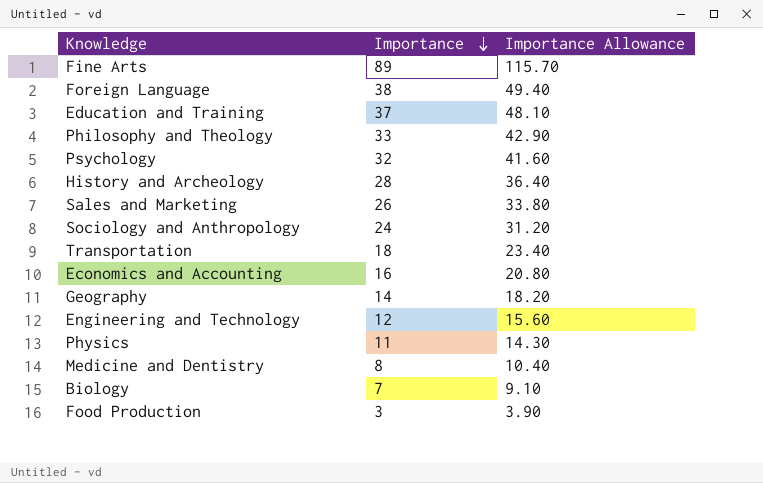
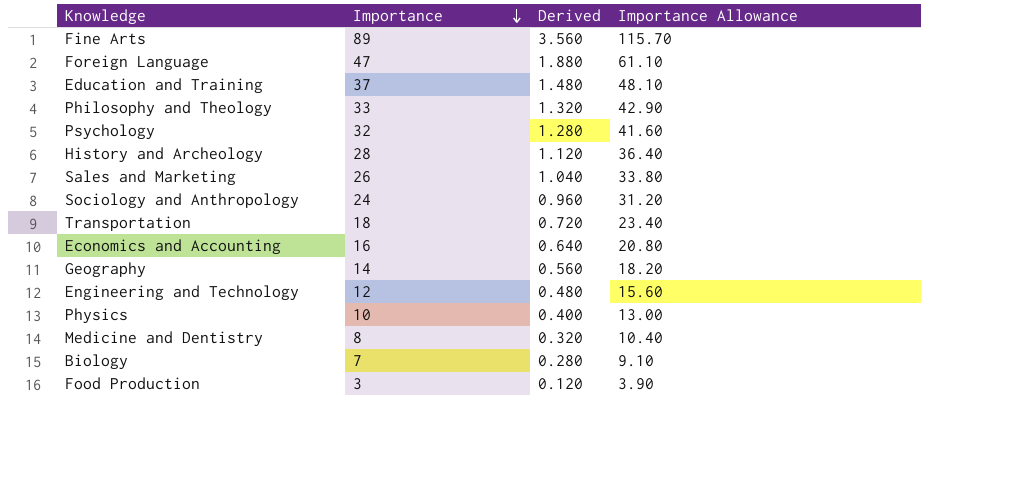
column Derived | formula: none -> [Importance] * 0.04
Foreign Language | Importance: 38 -> 47
Foreign Language | Importance Allowance: 49.40 -> 61.10
Physics | Importance: 11 -> 10
Physics | Importance Allowance: 14.30 -> 13.00

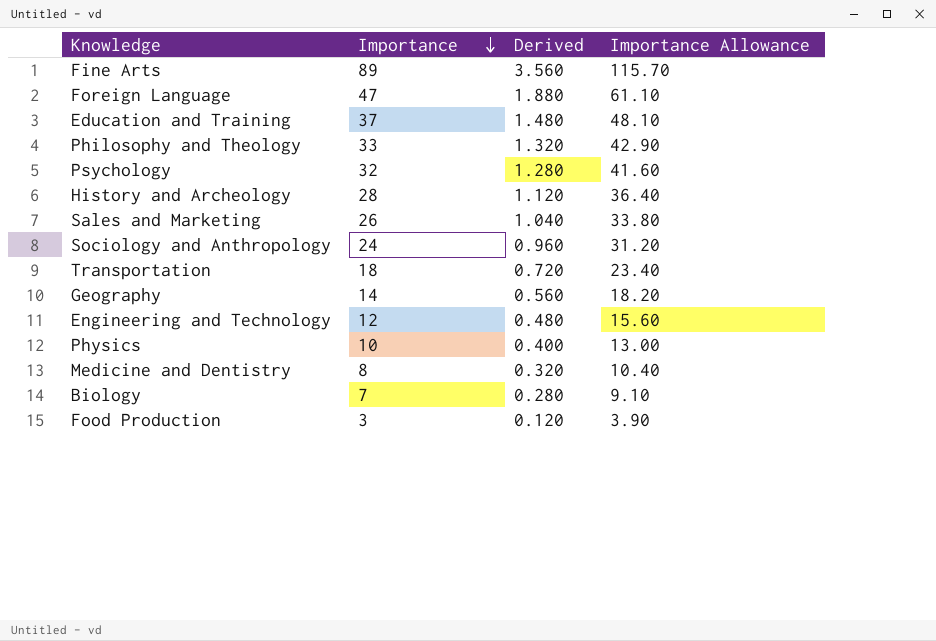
row Economics and Accounting: 16 | 0.640 | 20.80 -> none

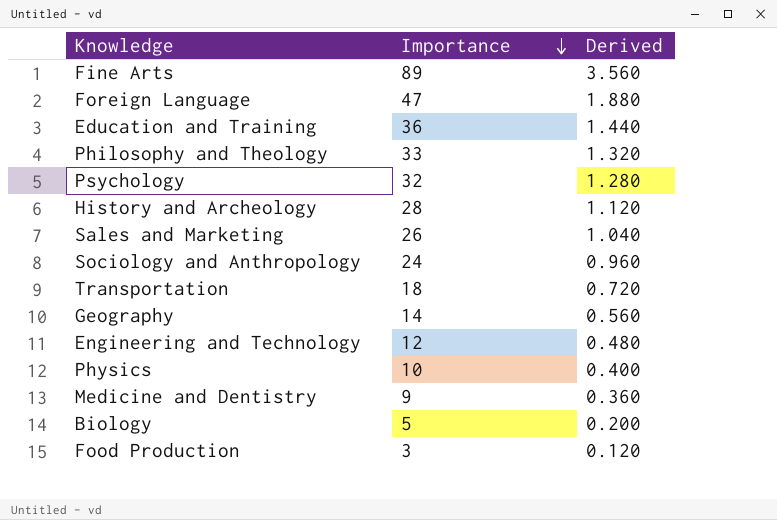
column Importance Allowance | formula: [Importance] * 1.3 -> none
Education and Training | Importance: 37 -> 36
Education and Training | Derived: 1.480 -> 1.440
Medicine and Dentistry | Importance: 8 -> 9
Medicine and Dentistry | Derived: 0.320 -> 0.360
Biology | Importance: 7 -> 5
Biology | Derived: 0.280 -> 0.200

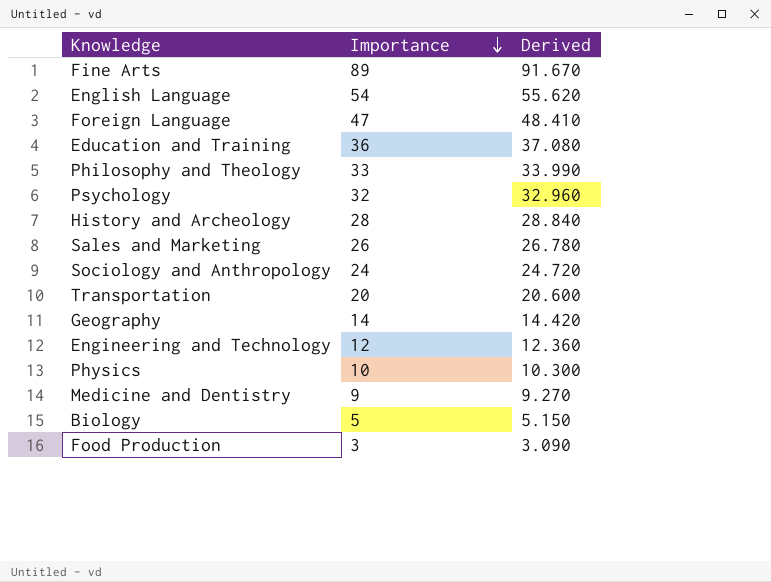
column Derived | formula: [Importance] * 0.04 -> [Importance] * 1.03
row English Language: none -> 54 | 55.620
Transportation | Importance: 18 -> 20

